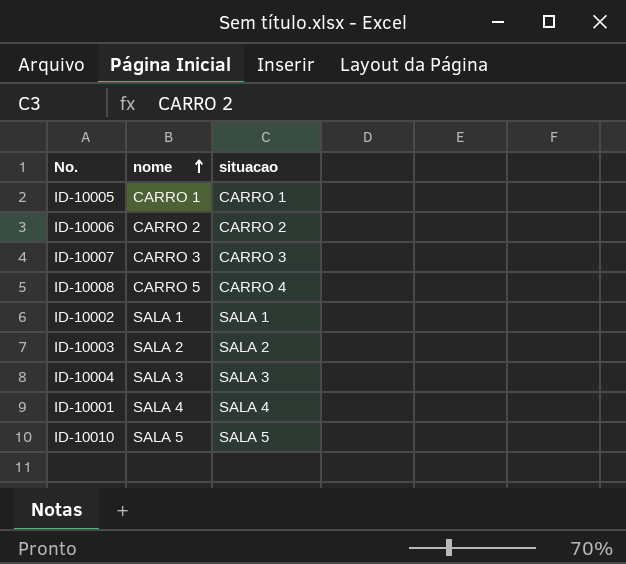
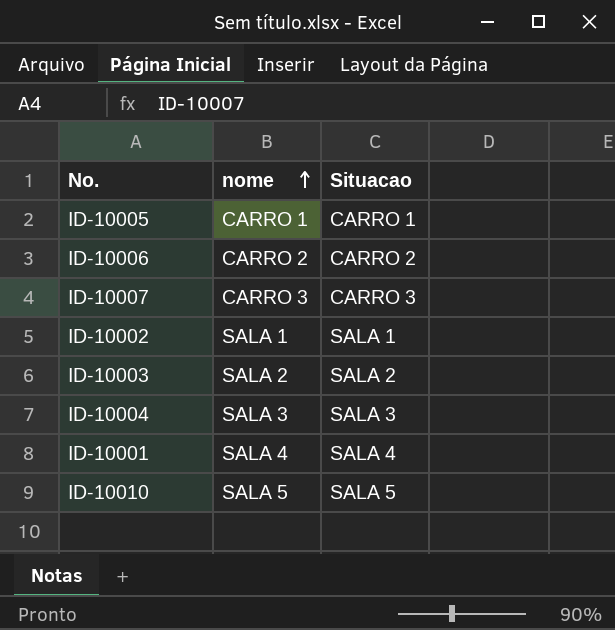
column name: situacao -> Situacao
row ID-10008: CARRO 5 | CARRO 4 -> none

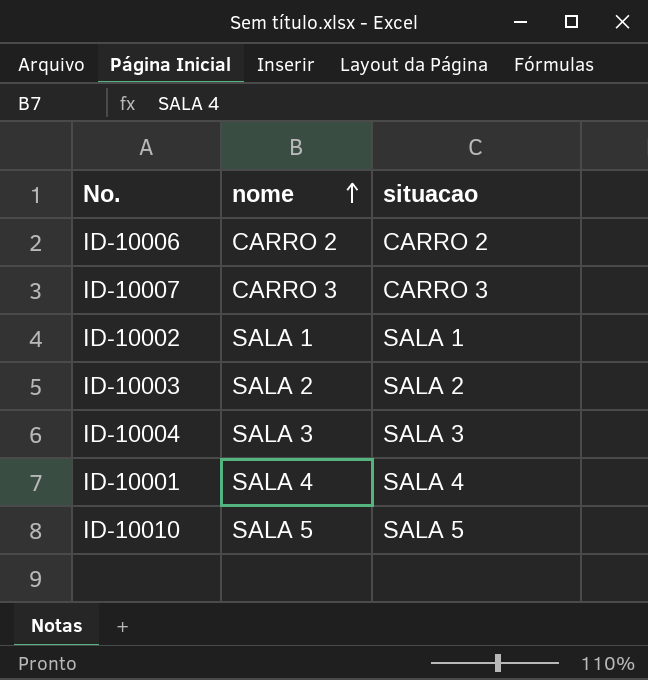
column name: Situacao -> situacao
row ID-10005: CARRO 1 | CARRO 1 -> none

